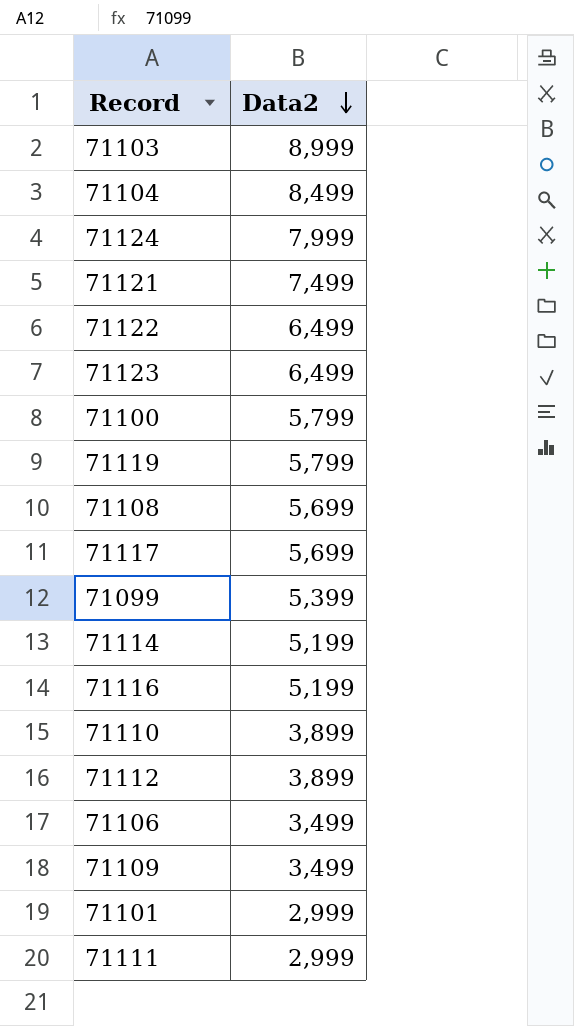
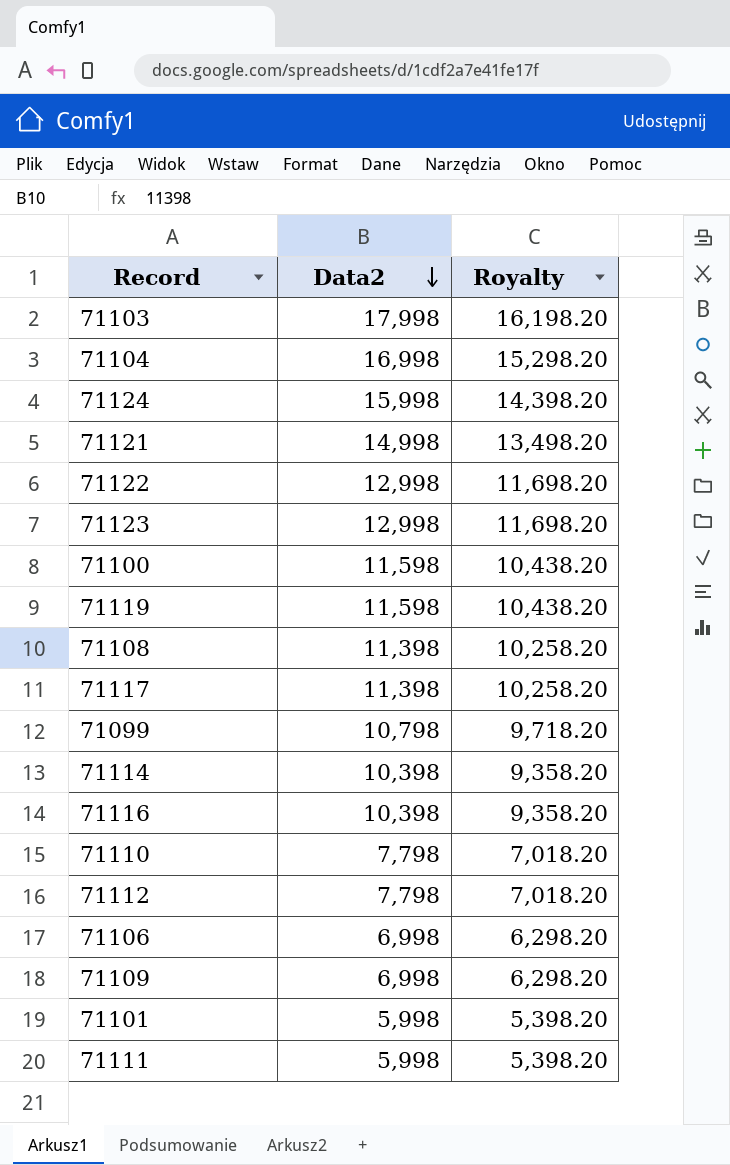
column Royalty | formula: none -> [Data2] * 0.9
71103 | Data2: 8,999 -> 17,998
71104 | Data2: 8,499 -> 16,998
71124 | Data2: 7,999 -> 15,998
71121 | Data2: 7,499 -> 14,998
71122 | Data2: 6,499 -> 12,998
71123 | Data2: 6,499 -> 12,998
71100 | Data2: 5,799 -> 11,598
71119 | Data2: 5,799 -> 11,598
71108 | Data2: 5,699 -> 11,398
71117 | Data2: 5,699 -> 11,398
71099 | Data2: 5,399 -> 10,798
71114 | Data2: 5,199 -> 10,398
71116 | Data2: 5,199 -> 10,398
71110 | Data2: 3,899 -> 7,798
71112 | Data2: 3,899 -> 7,798
71106 | Data2: 3,499 -> 6,998
71109 | Data2: 3,499 -> 6,998
71101 | Data2: 2,999 -> 5,998
71111 | Data2: 2,999 -> 5,998

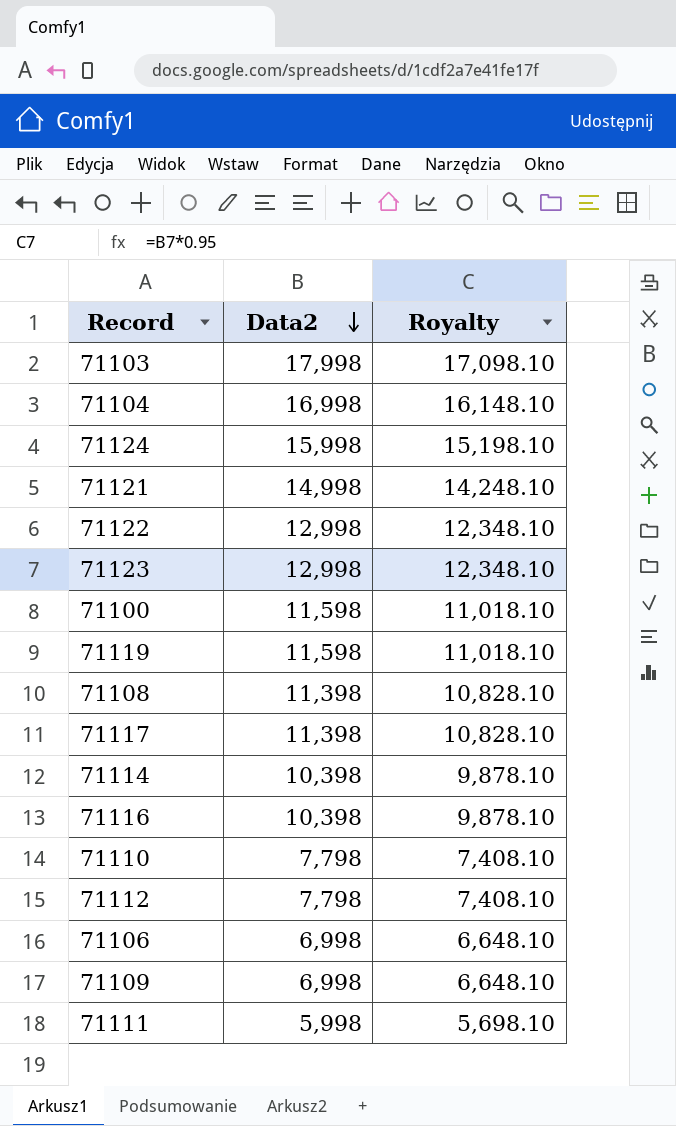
column Royalty | formula: [Data2] * 0.9 -> [Data2] * 0.95
row 71099: 10,798 | 9,718.20 -> none
row 71101: 5,998 | 5,398.20 -> none

